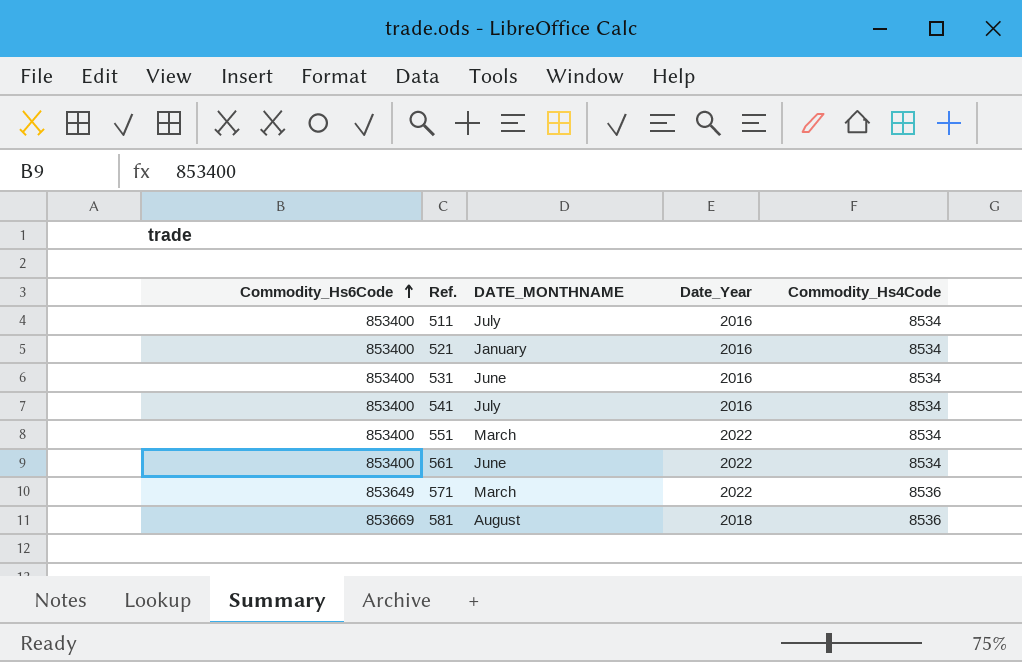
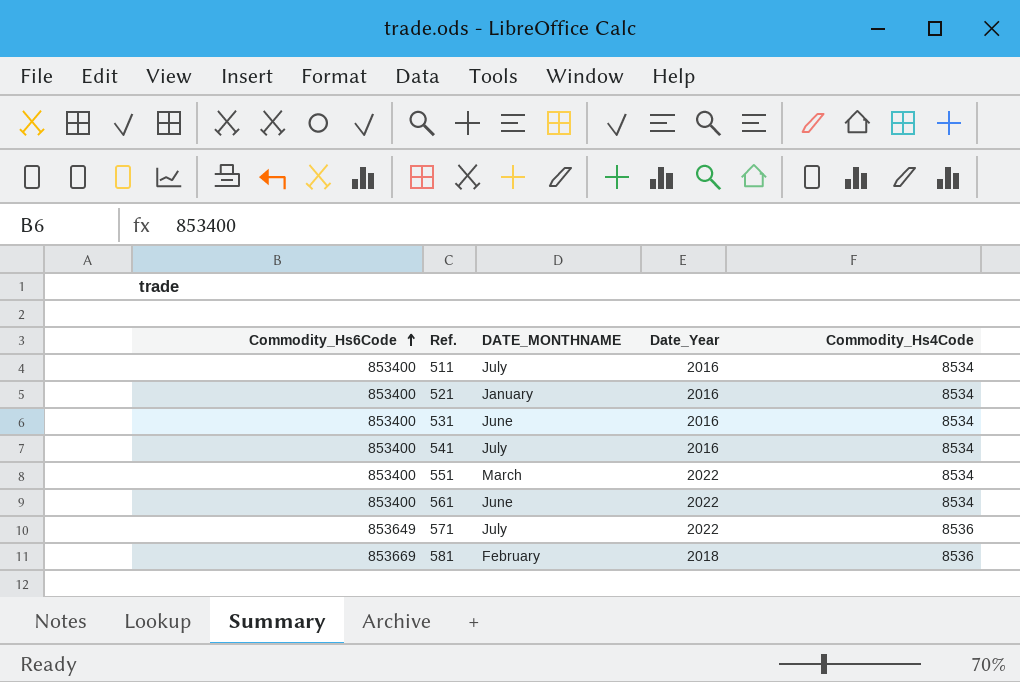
571 | DATE_MONTHNAME: March -> July
581 | DATE_MONTHNAME: August -> February

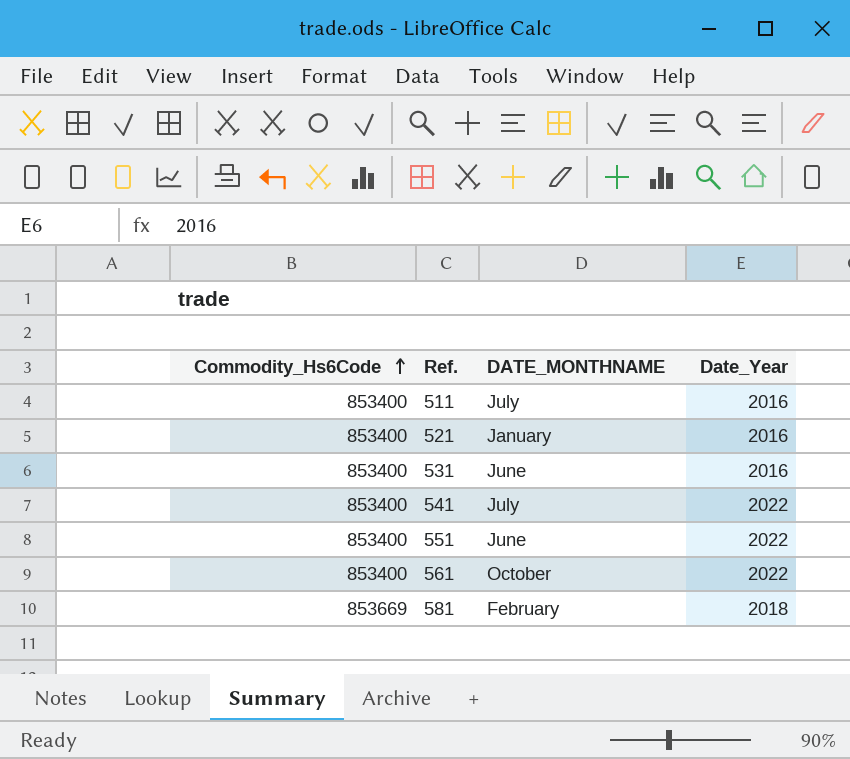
column Commodity_Hs4Code | position: 5 -> none
row 571: 853649 | July | 2022 | 8536 -> none
541 | Date_Year: 2016 -> 2022
551 | DATE_MONTHNAME: March -> June
561 | DATE_MONTHNAME: June -> October

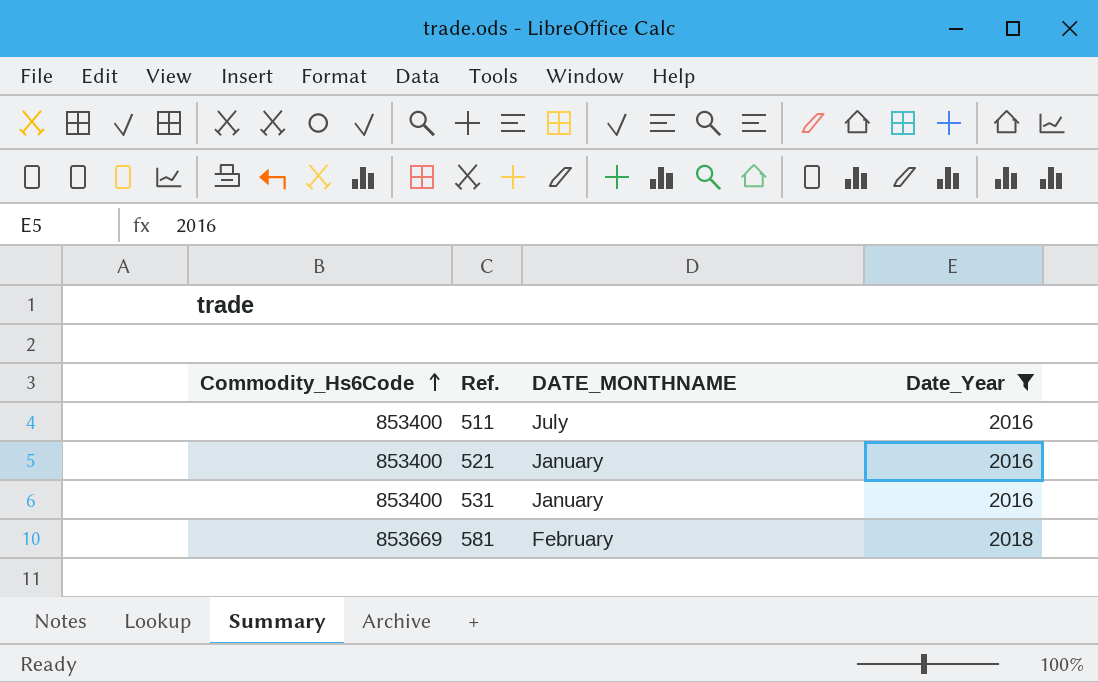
filter: none -> Date_Year != 2022
531 | DATE_MONTHNAME: June -> January

